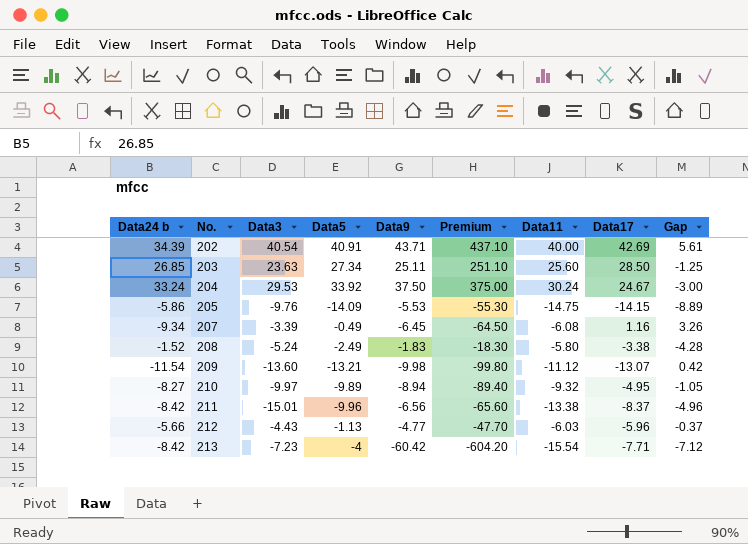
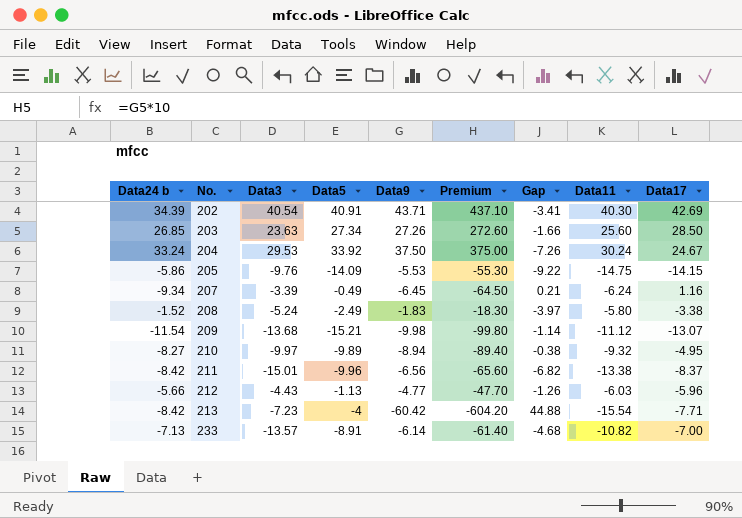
column Gap | formula: [Data11] - [Data24 b] -> [Data11] - [Data9]
column Gap | position: 9 -> 7
202 | Data11: 40.00 -> 40.30
203 | Data9: 25.11 -> 27.26
203 | Premium: 251.10 -> 272.60
207 | Data11: -6.08 -> -6.24
209 | Data3: -13.60 -> -13.68
209 | Data5: -13.21 -> -15.21
row 233: none -> -7.13 | -13.57 | -8.91 | -6.14 | -61.40 | -4.68 | -10.82 | -7.00

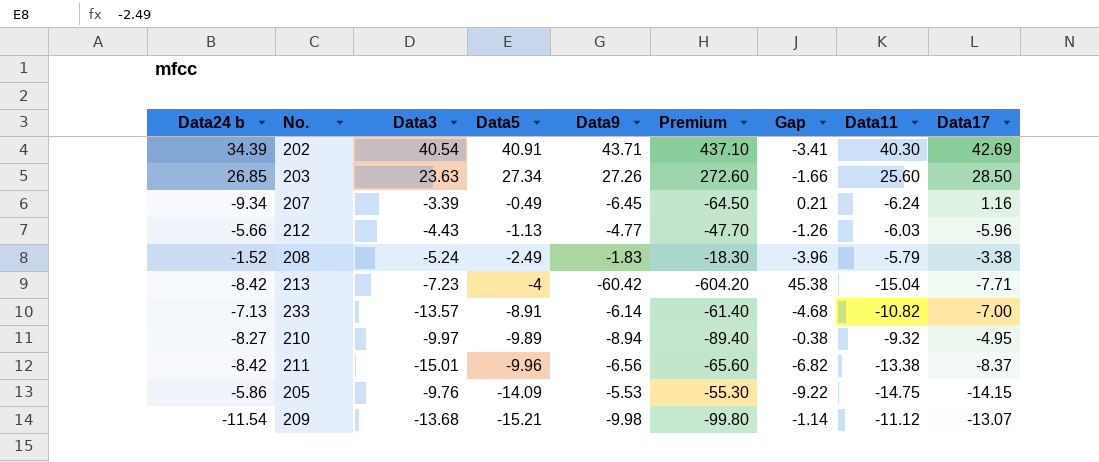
row order: No. ascending -> Data5 descending
row 204: 33.24 | 29.53 | 33.92 | 37.50 | 375.00 | -7.26 | 30.24 | 24.67 -> none
208 | Gap: -3.97 -> -3.96
208 | Data11: -5.80 -> -5.79
213 | Gap: 44.88 -> 45.38
213 | Data11: -15.54 -> -15.04

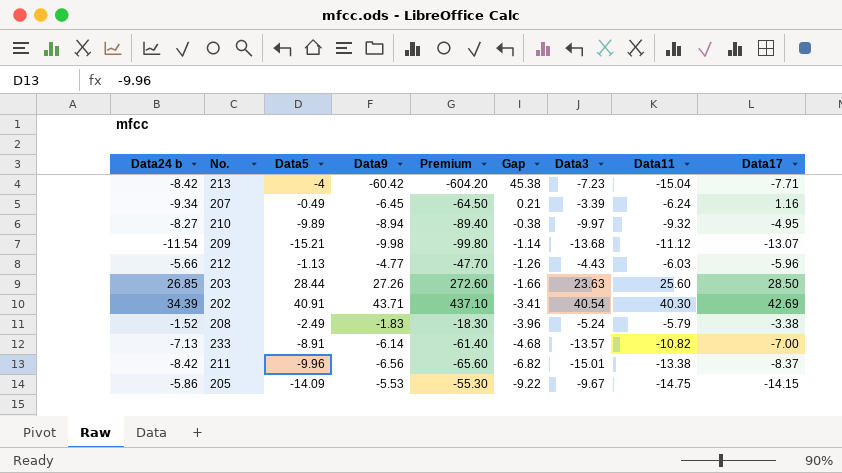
row order: Data5 descending -> Gap descending
column Data3 | position: 3 -> 7
203 | Data5: 27.34 -> 28.44
205 | Data3: -9.76 -> -9.67

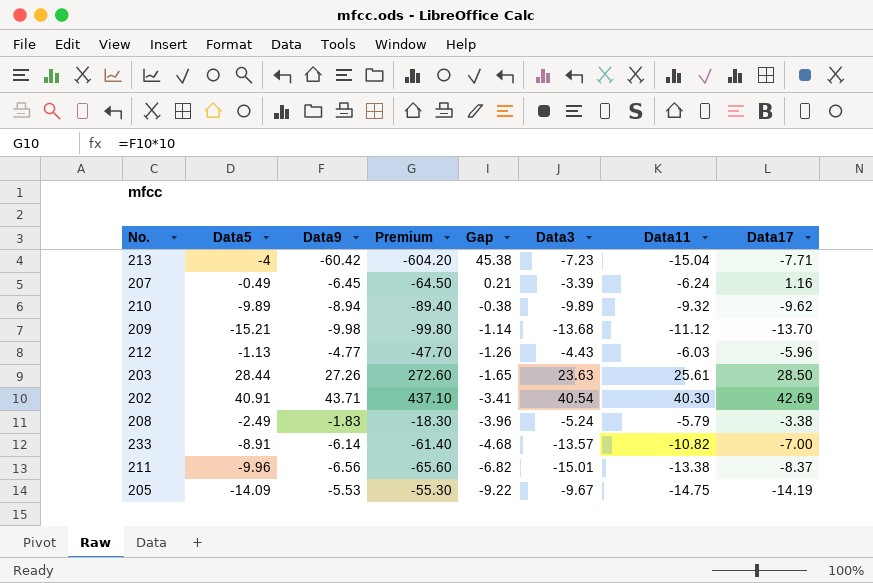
column Data24 b | position: 1 -> none
210 | Data3: -9.97 -> -9.89
210 | Data17: -4.95 -> -9.62
209 | Data17: -13.07 -> -13.70
203 | Gap: -1.66 -> -1.65
203 | Data11: 25.60 -> 25.61
205 | Data17: -14.15 -> -14.19

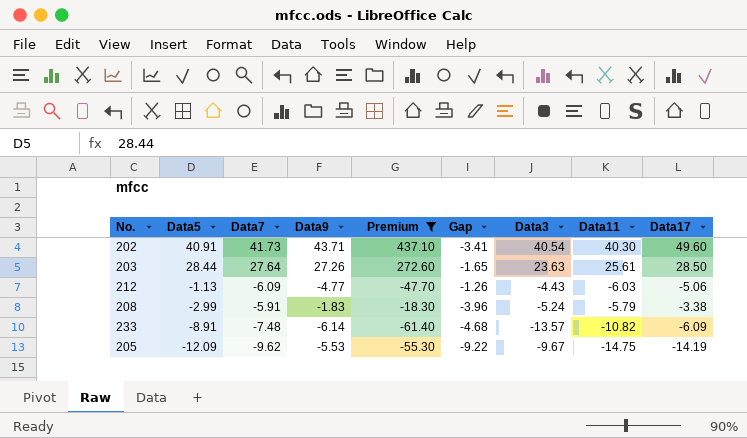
filter: none -> Premium >= -61.40
row order: Gap descending -> Data5 descending
column Data7 | position: none -> 3
202 | Data17: 42.69 -> 49.60
212 | Data17: -5.96 -> -5.06
208 | Data5: -2.49 -> -2.99
233 | Data17: -7.00 -> -6.09
205 | Data5: -14.09 -> -12.09

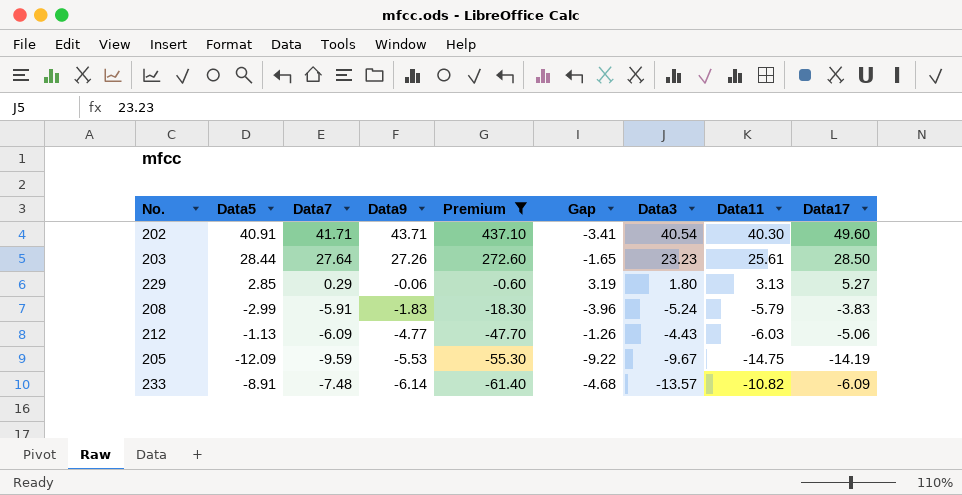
row order: Data5 descending -> Data9 descending
202 | Data7: 41.73 -> 41.71
203 | Data3: 23.63 -> 23.23
row 229: none -> 2.85 | 0.29 | -0.06 | -0.60 | 3.19 | 1.80 | 3.13 | 5.27
208 | Data17: -3.38 -> -3.83
205 | Data7: -9.62 -> -9.59

